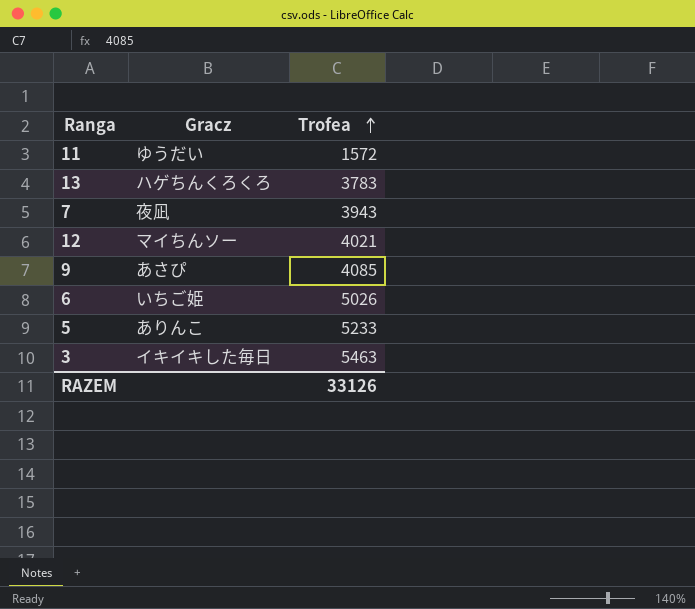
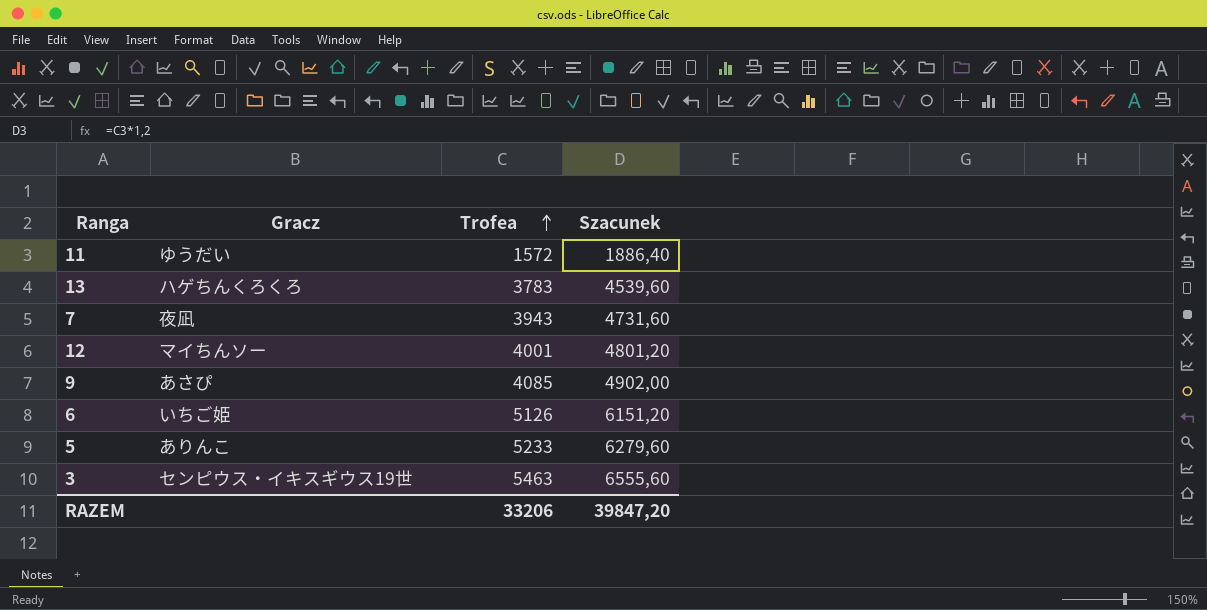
column Szacunek | formula: none -> [Trofea] * 1,2
12 | Trofea: 4021 -> 4001
6 | Trofea: 5026 -> 5126
3 | Gracz: イキイキした毎日 -> センピウス・イキスギウス19世
RAZEM | Trofea: 33126 -> 33206

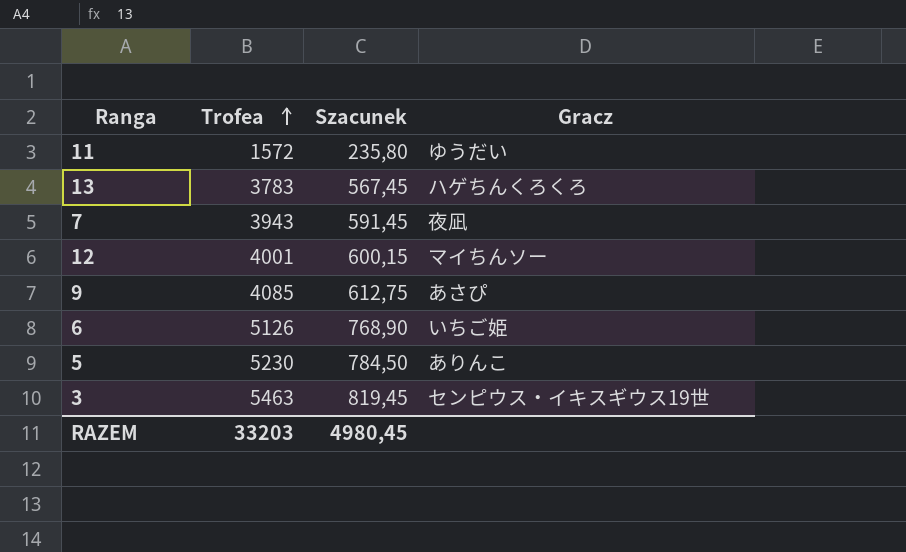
column Szacunek | formula: [Trofea] * 1,2 -> [Trofea] * 0,15
column Gracz | position: 2 -> 4
5 | Trofea: 5233 -> 5230
RAZEM | Trofea: 33206 -> 33203
RAZEM | Szacunek: 39847,20 -> 4980,45

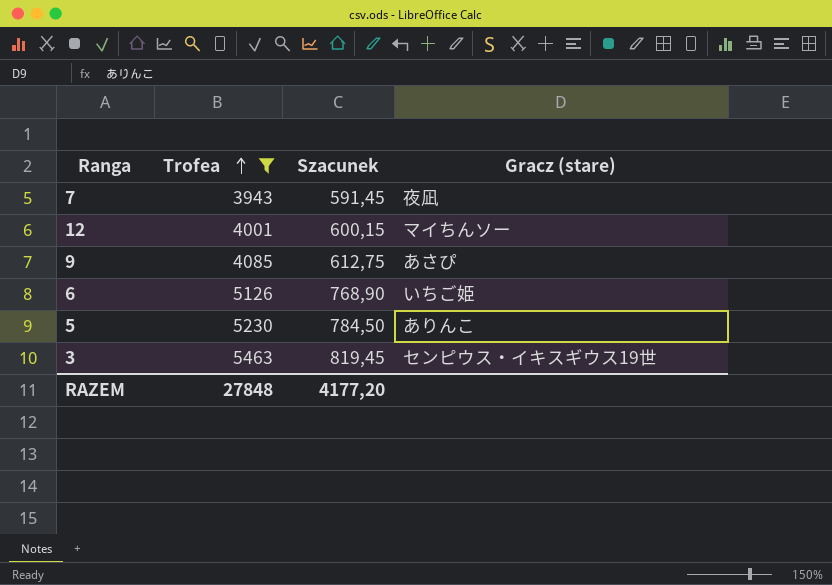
filter: none -> Trofea >= 3943
column name: Gracz -> Gracz (stare)
RAZEM | Trofea: 33203 -> 27848
RAZEM | Szacunek: 4980,45 -> 4177,20

